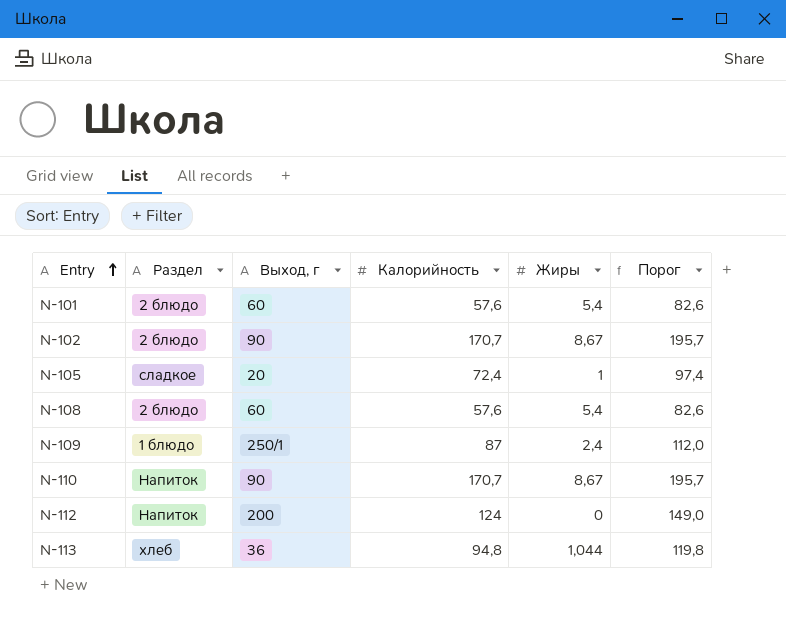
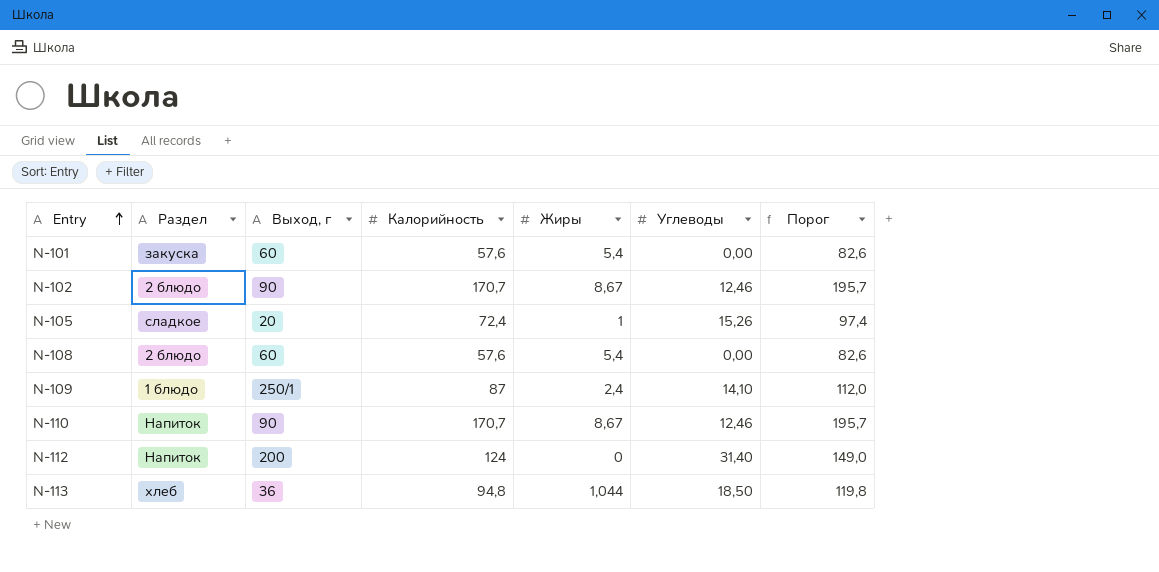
column Углеводы | position: none -> 6
N-101 | Раздел: 2 блюдо -> закуска

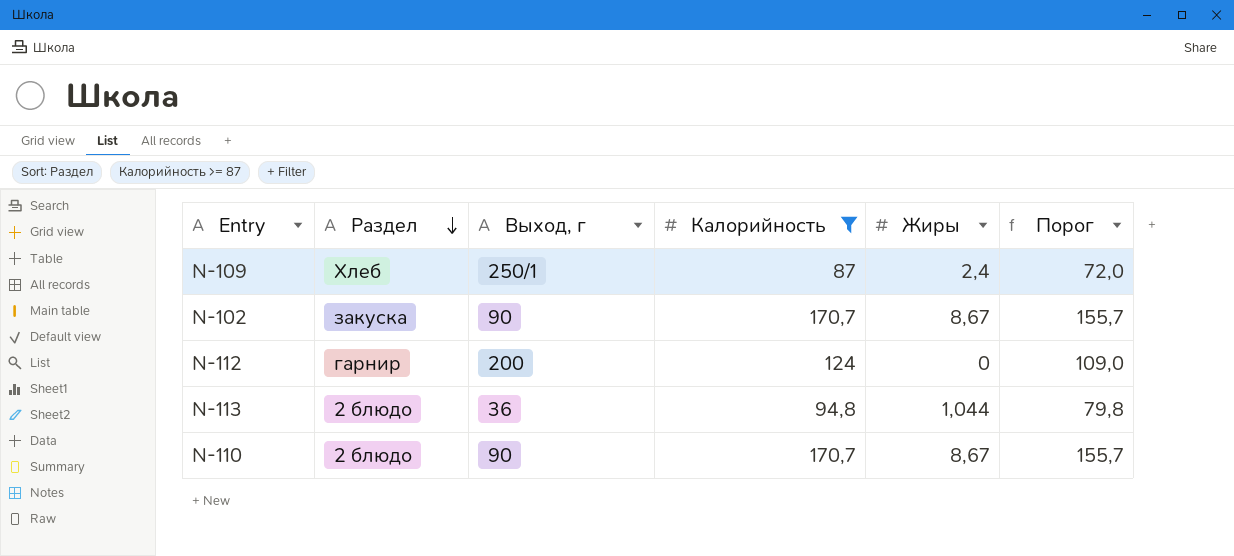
filter: none -> Калорийность >= 87
row order: Entry ascending -> Раздел descending
column Углеводы | position: 6 -> none
column Порог | formula: [Калорийность] + 25 -> [Калорийность] - 15
N-109 | Раздел: 1 блюдо -> Хлеб
N-102 | Раздел: 2 блюдо -> закуска
N-112 | Раздел: Напиток -> гарнир
N-113 | Раздел: хлеб -> 2 блюдо
N-110 | Раздел: Напиток -> 2 блюдо

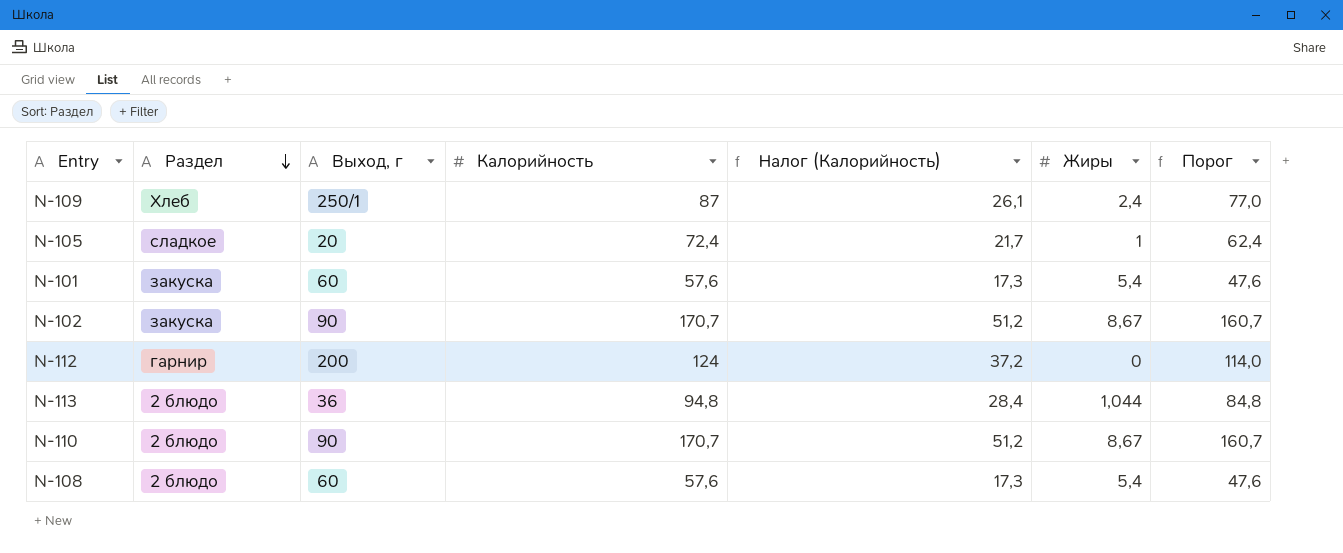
filter: Калорийность >= 87 -> none
column Налог (Калорийность) | formula: none -> [Калорийность] * 0,3
column Порог | formula: [Калорийность] - 15 -> [Калорийность] - 10

